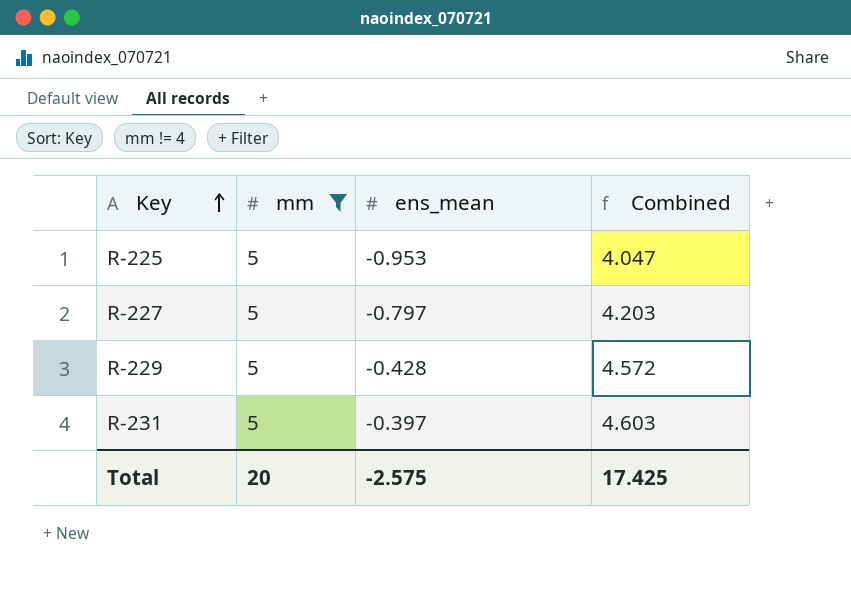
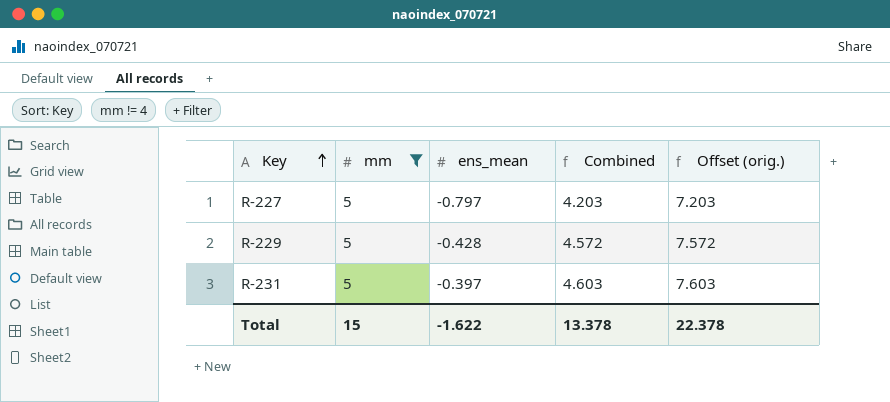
column Offset (orig.) | formula: none -> [Combined] + 3
row R-225: 5 | -0.953 | 4.047 -> none
Total | mm: 20 -> 15
Total | ens_mean: -2.575 -> -1.622
Total | Combined: 17.425 -> 13.378

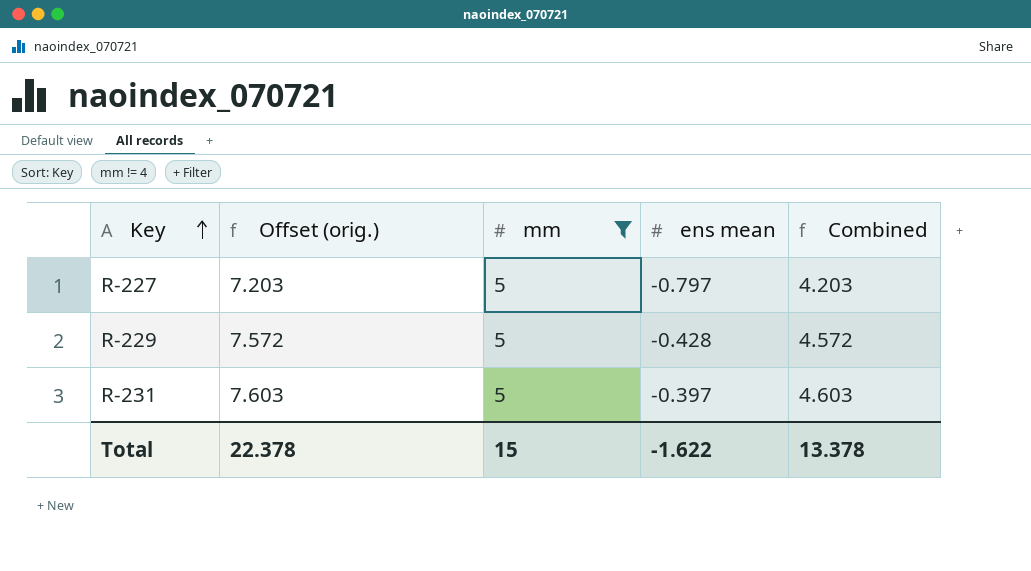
column Offset (orig.) | position: 5 -> 2
column name: ens_mean -> ens mean

